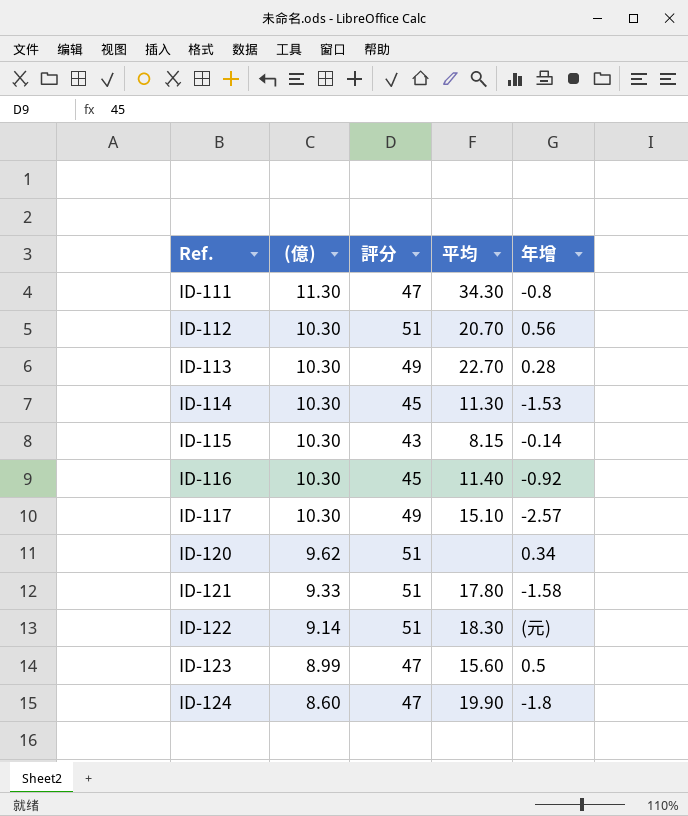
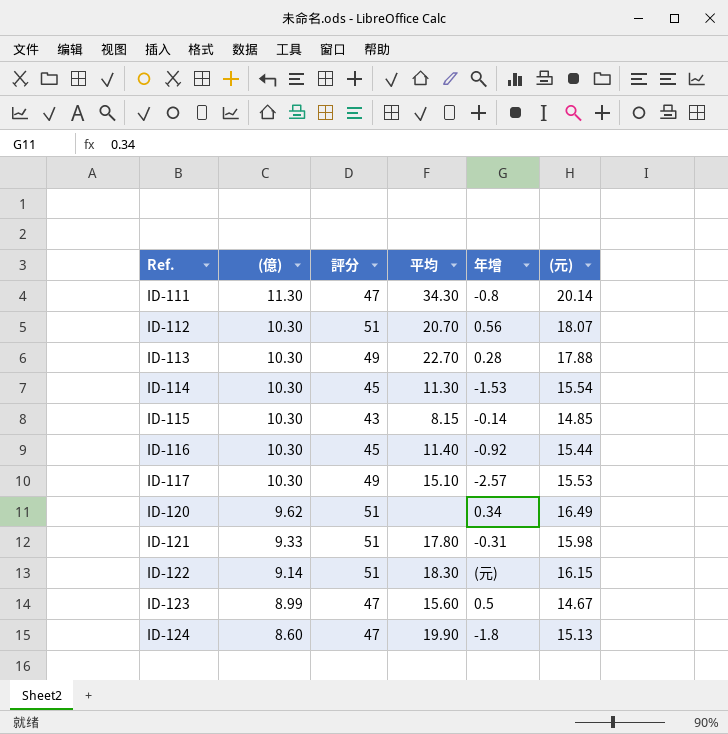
column (元) | position: none -> 6
ID-121 | 年增: -1.58 -> -0.31

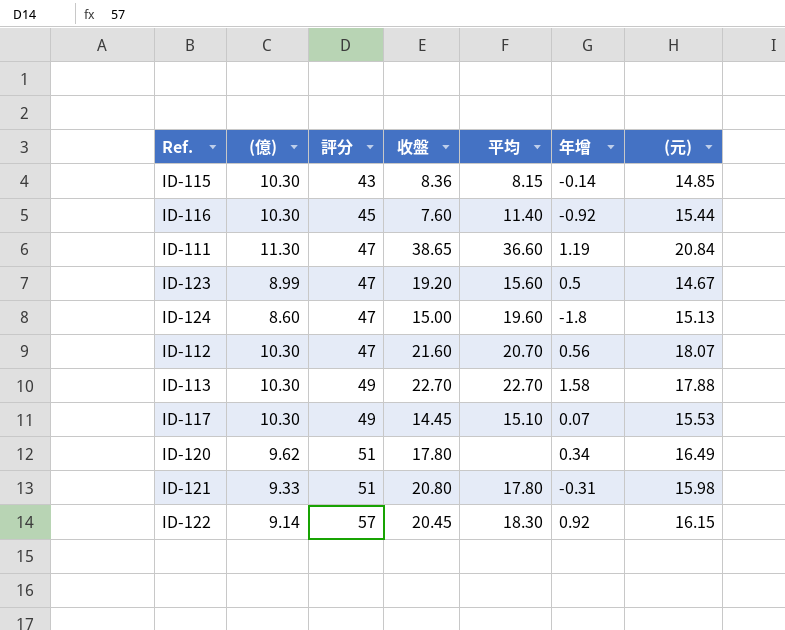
row order: Ref. ascending -> 評分 ascending
column 收盤 | position: none -> 4
row ID-114: 10.30 | 45 | 11.30 | -1.53 | 15.54 -> none
ID-111 | 平均: 34.30 -> 36.60
ID-111 | 年增: -0.8 -> 1.19
ID-111 | (元): 20.14 -> 20.84
ID-124 | 平均: 19.90 -> 19.60
ID-112 | 評分: 51 -> 47
ID-113 | 年增: 0.28 -> 1.58
ID-117 | 年增: -2.57 -> 0.07
ID-122 | 評分: 51 -> 57
ID-122 | 年增: (元) -> 0.92

